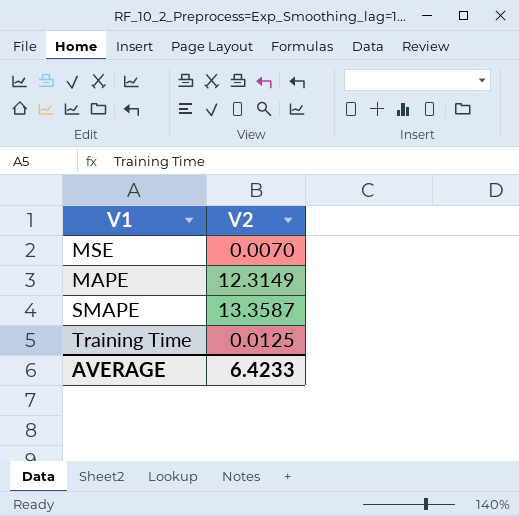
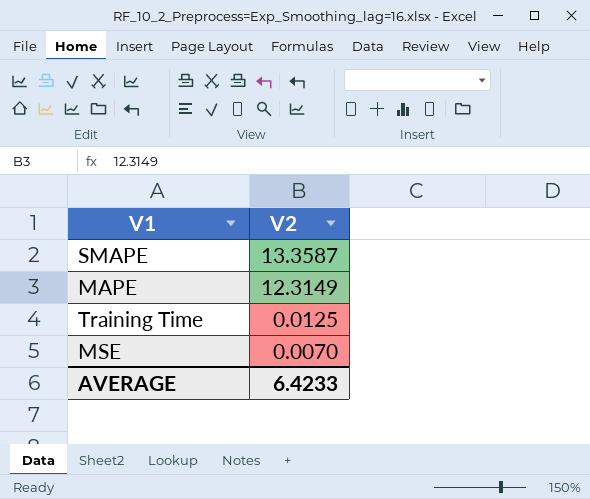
row order: none -> V2 descending

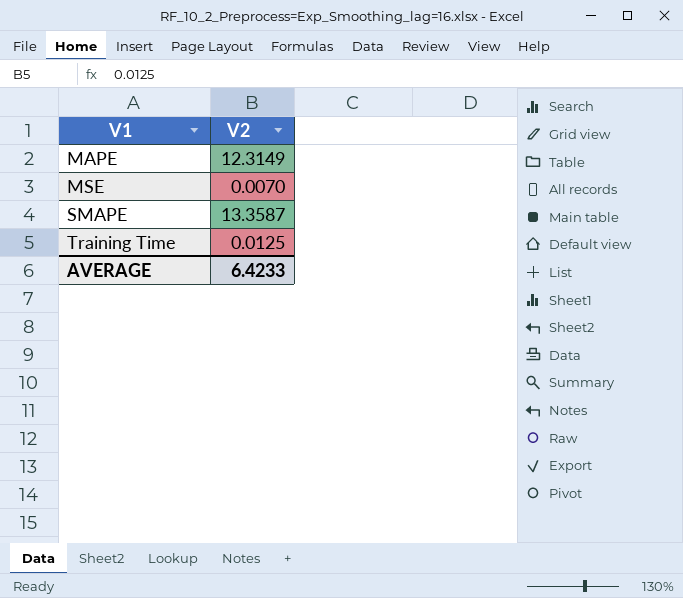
row order: V2 descending -> V1 ascending

